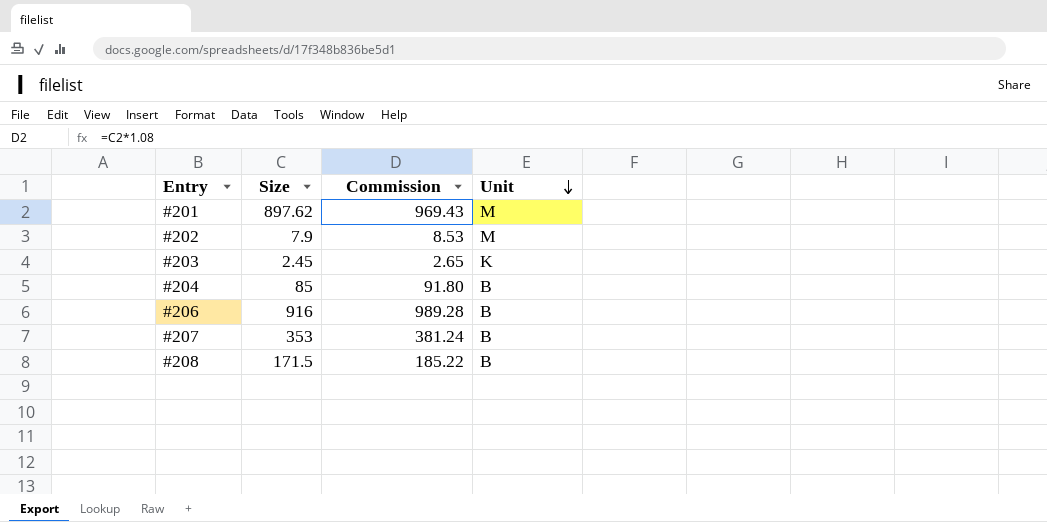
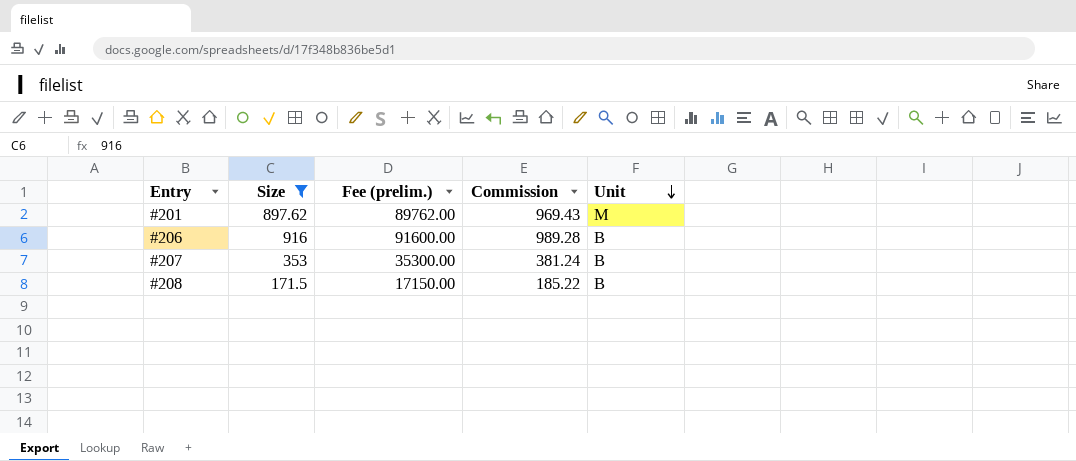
filter: none -> Size >= 171.5
column Fee (prelim.) | formula: none -> [Size] * 100

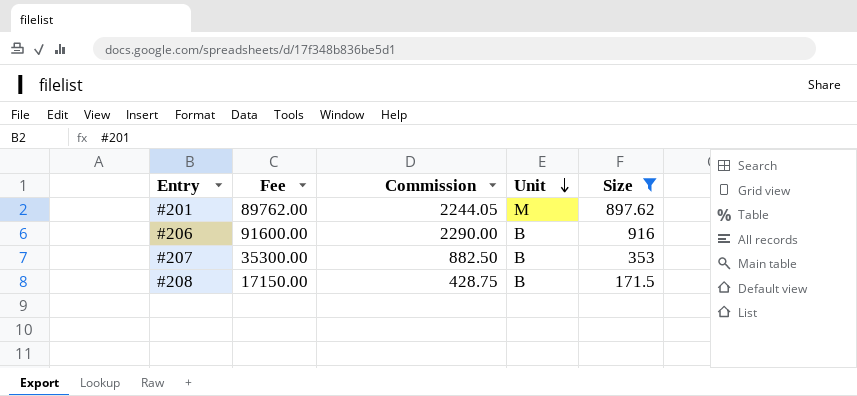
column name: Fee (prelim.) -> Fee
column Commission | formula: [Size] * 1.08 -> [Size] * 2.5
column Size | position: 2 -> 5

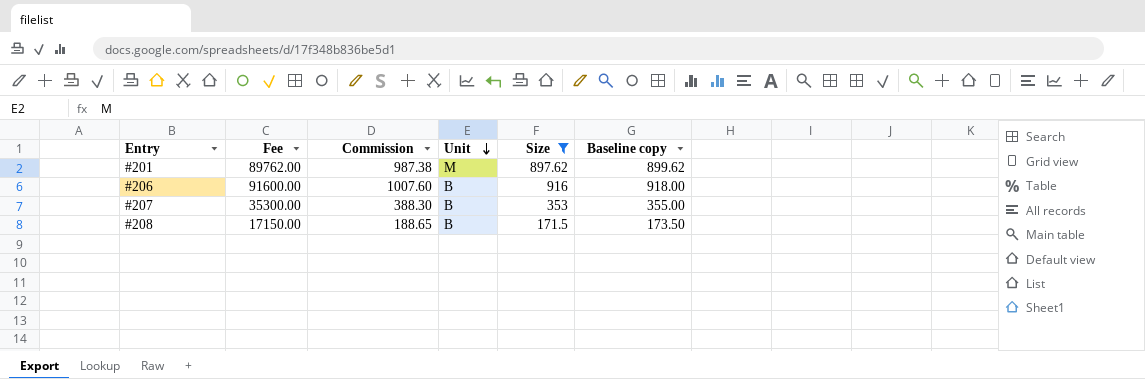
column Commission | formula: [Size] * 2.5 -> [Size] * 1.1
column Baseline copy | formula: none -> [Size] + 2

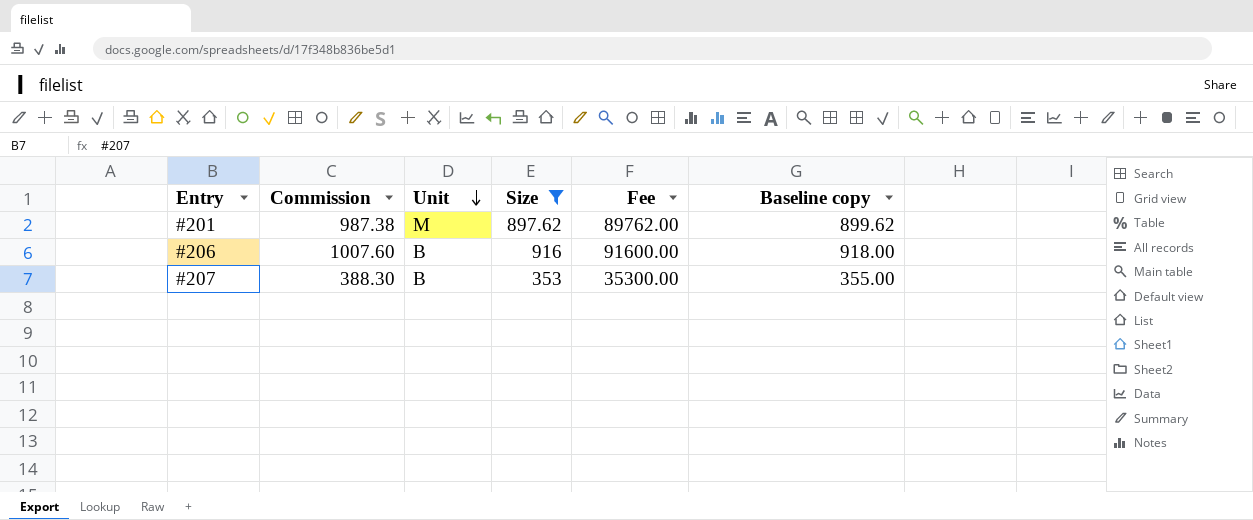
column Fee | position: 2 -> 5
row #208: 17150.00 | 188.65 | B | 171.5 | 173.50 -> none

